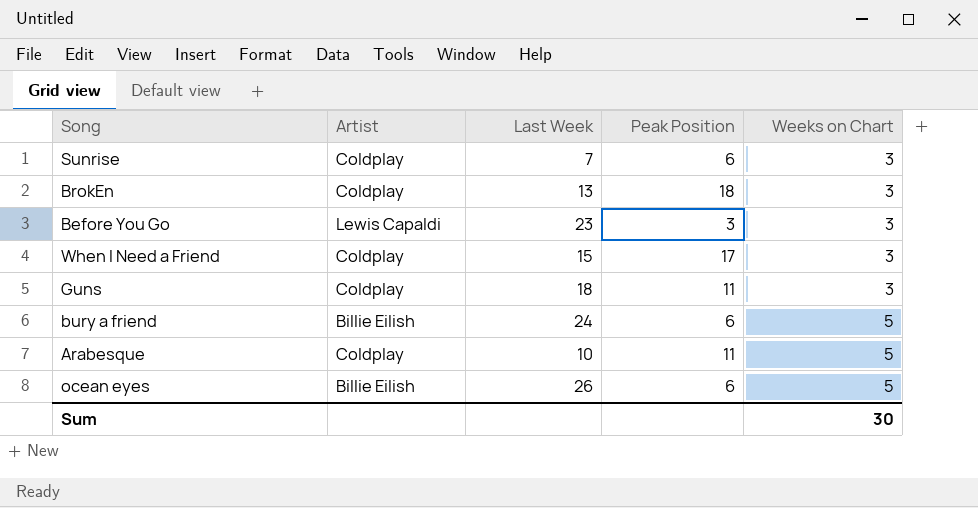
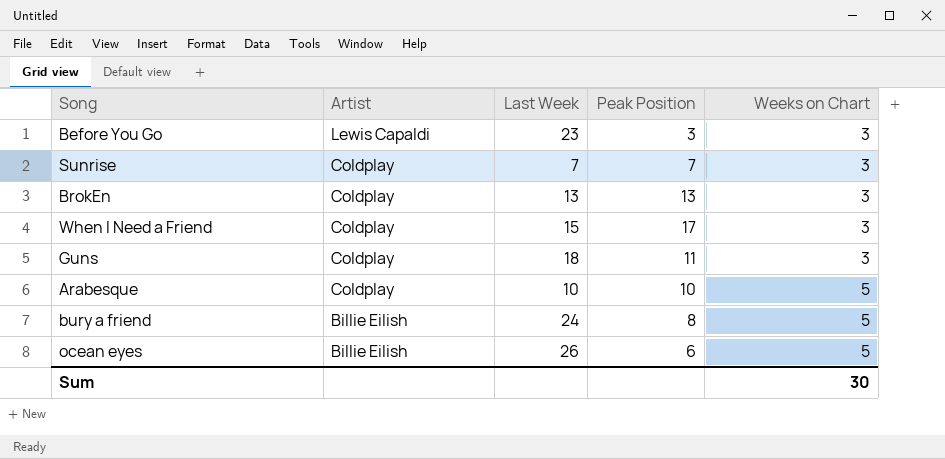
row order: Weeks on Chart ascending -> Artist descending
Sunrise | Peak Position: 6 -> 7
BrokEn | Peak Position: 18 -> 13
Arabesque | Peak Position: 11 -> 10
bury a friend | Peak Position: 6 -> 8

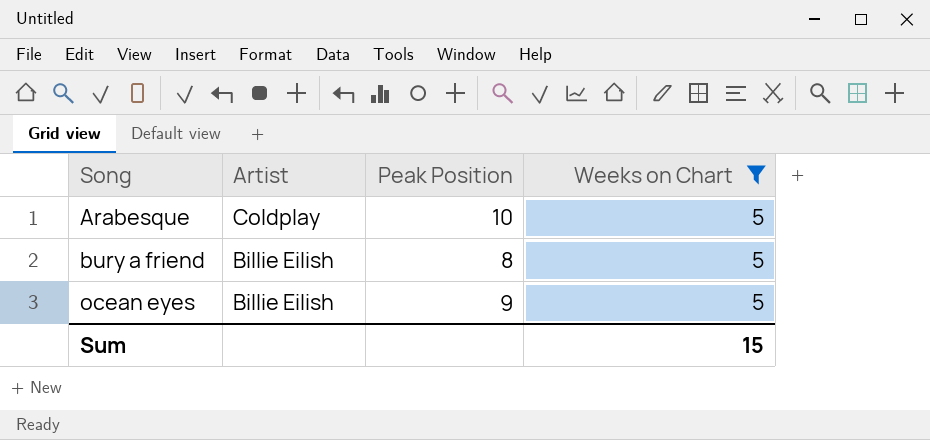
filter: none -> Weeks on Chart = 5
column Last Week | position: 3 -> none
ocean eyes | Peak Position: 6 -> 9
Sum | Weeks on Chart: 30 -> 15

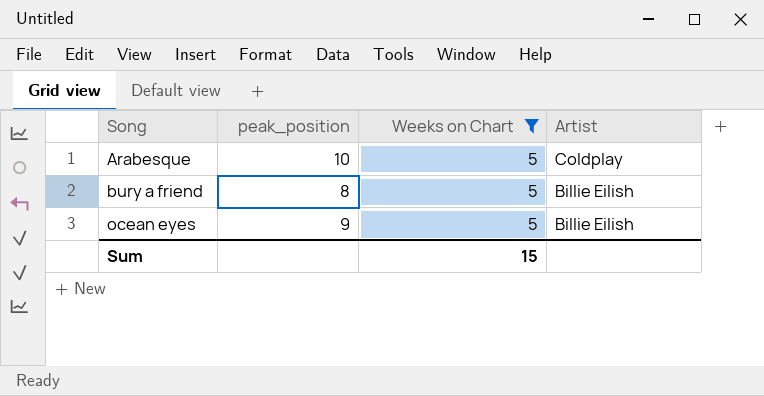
column name: Peak Position -> peak_position
column Artist | position: 2 -> 4

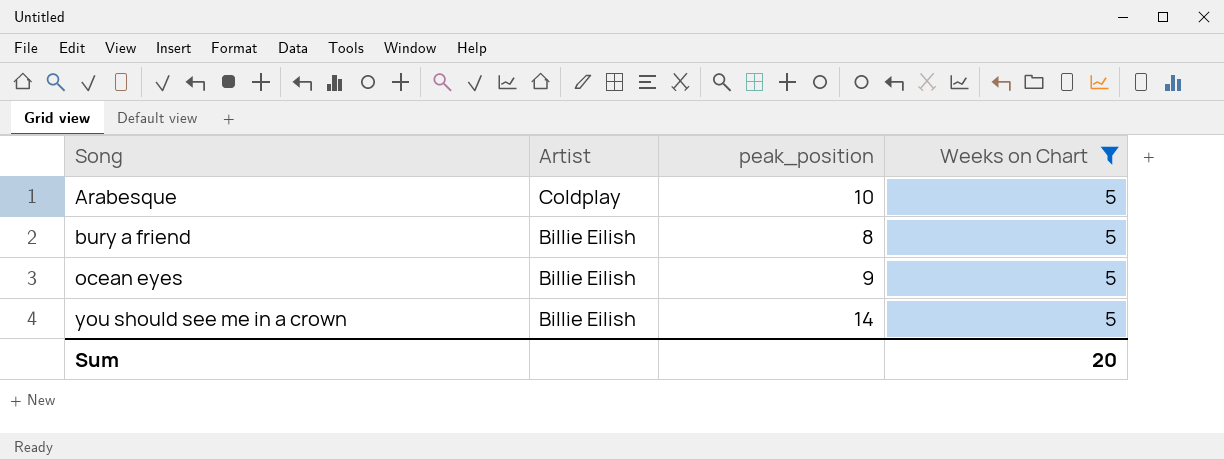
column Artist | position: 4 -> 2
row you should see me in a crown: none -> Billie Eilish | 14 | 5
Sum | Weeks on Chart: 15 -> 20

